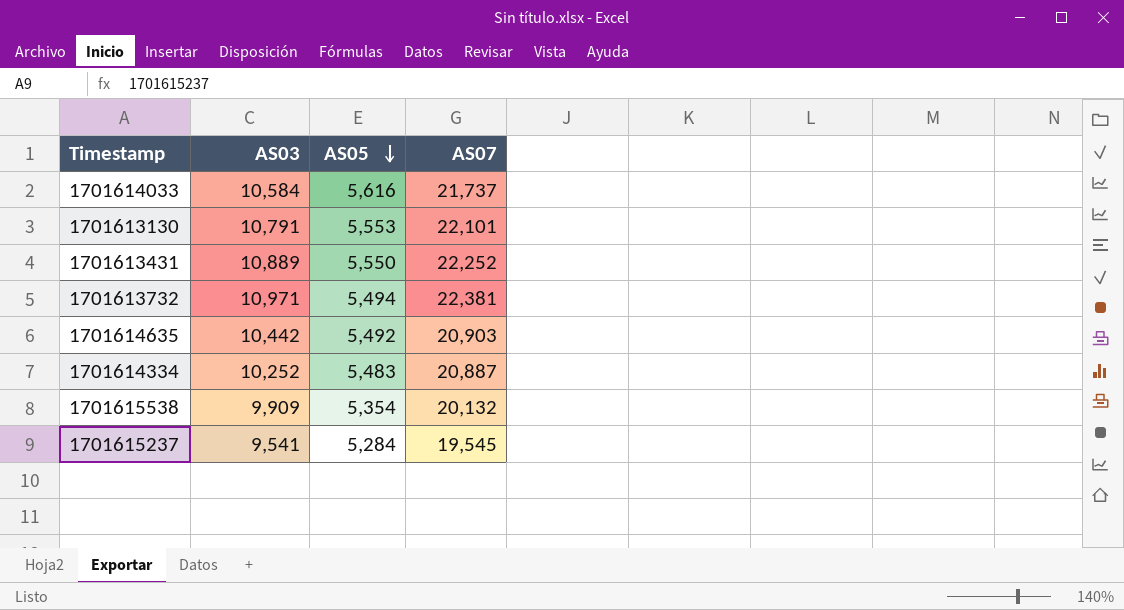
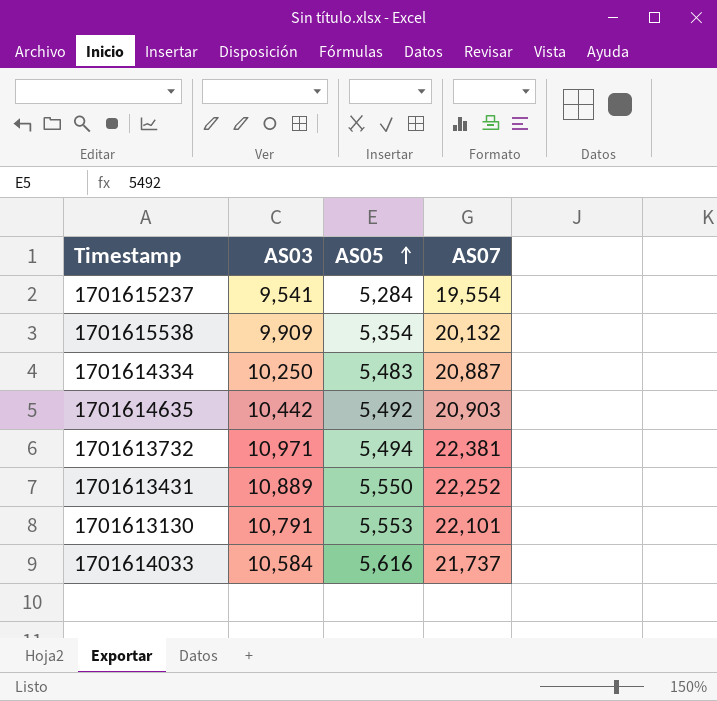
row order: AS05 descending -> AS05 ascending
1701615237 | AS07: 19,545 -> 19,554
1701614334 | AS03: 10,252 -> 10,250

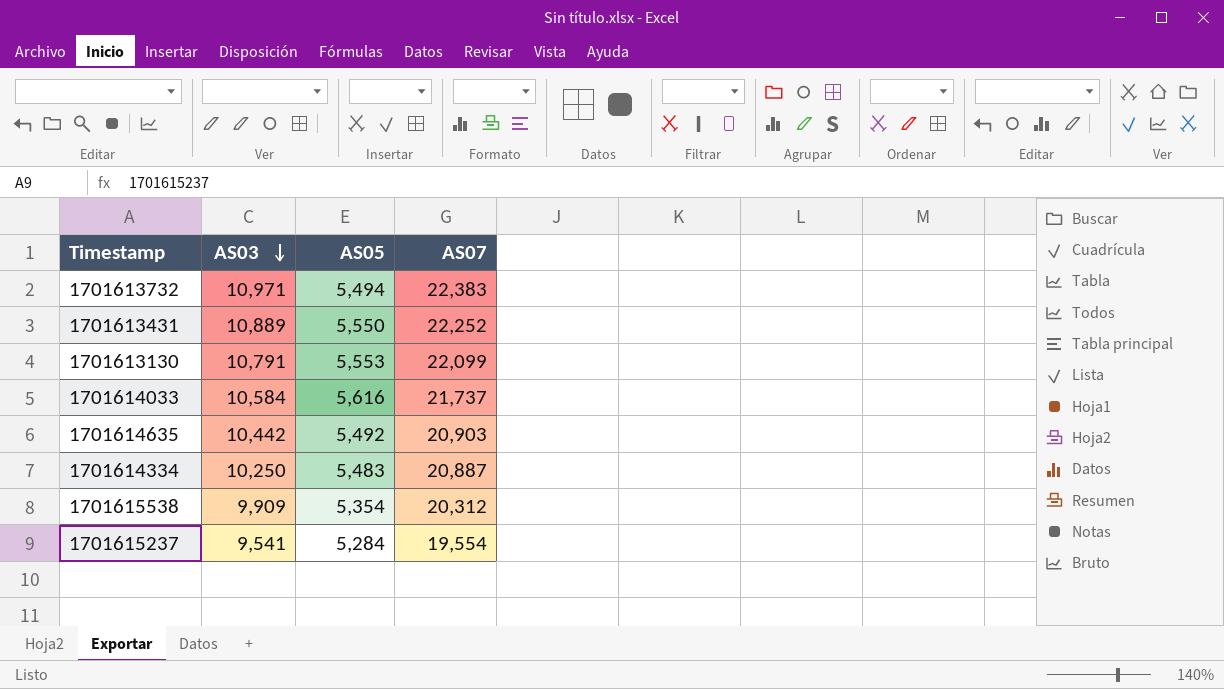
row order: AS05 ascending -> AS03 descending
1701613732 | AS07: 22,381 -> 22,383
1701613130 | AS07: 22,101 -> 22,099
1701615538 | AS07: 20,132 -> 20,312

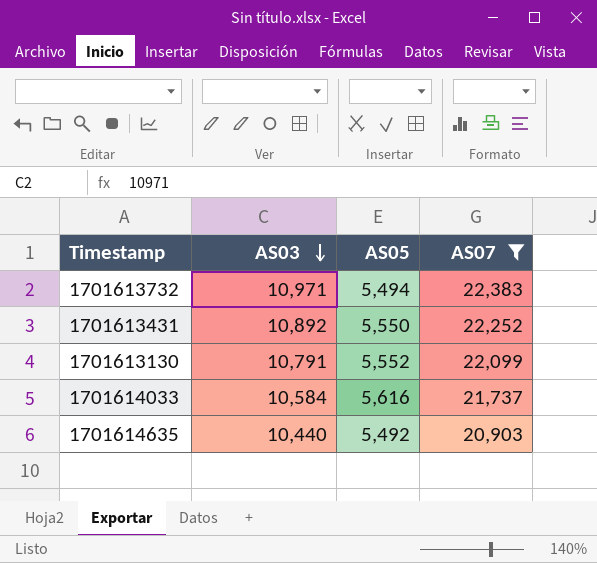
filter: none -> AS07 >= 20,903
1701613431 | AS03: 10,889 -> 10,892
1701613130 | AS05: 5,553 -> 5,552
1701614635 | AS03: 10,442 -> 10,440

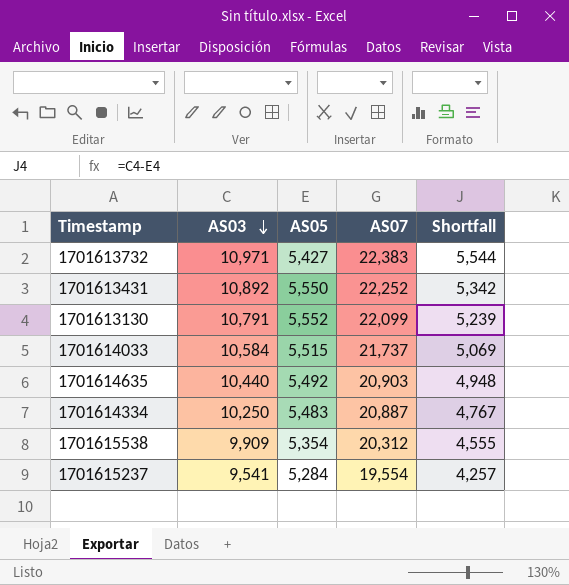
filter: AS07 >= 20,903 -> none
column Shortfall | formula: none -> [AS03] - [AS05]
1701613732 | AS05: 5,494 -> 5,427
1701614033 | AS05: 5,616 -> 5,515

